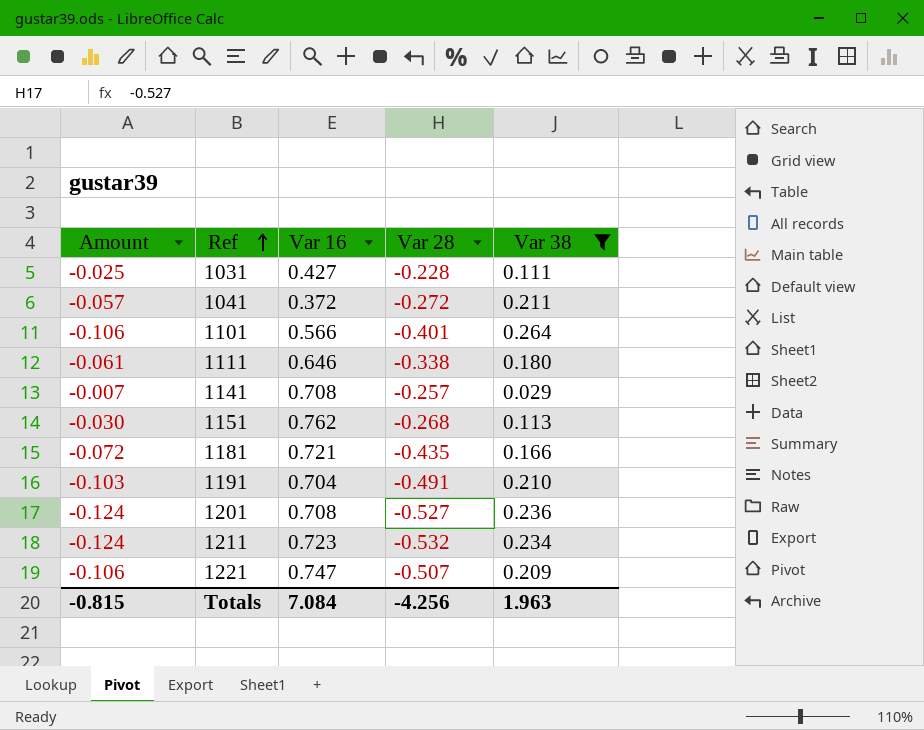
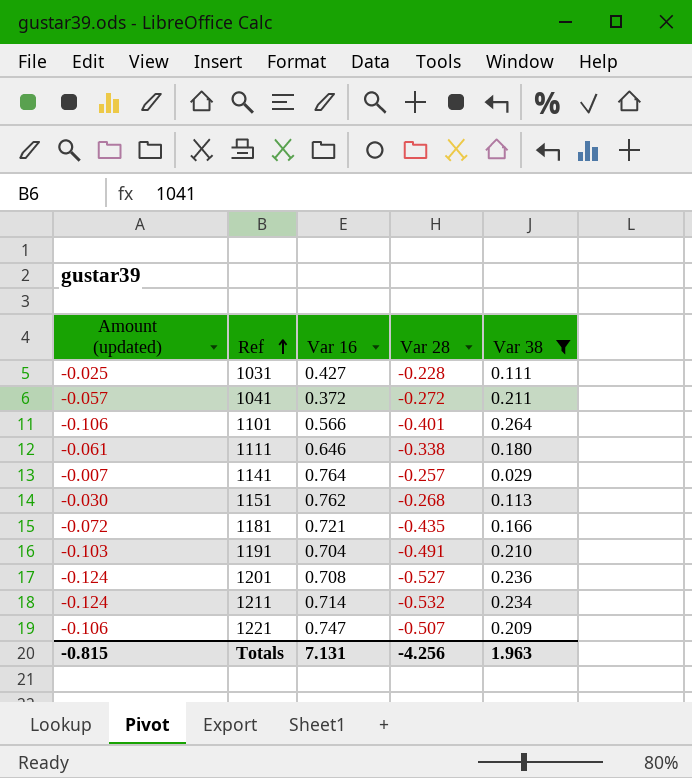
column name: Amount -> Amount (updated)
1141 | Var 16: 0.708 -> 0.764
1211 | Var 16: 0.723 -> 0.714
Totals | Var 16: 7.084 -> 7.131

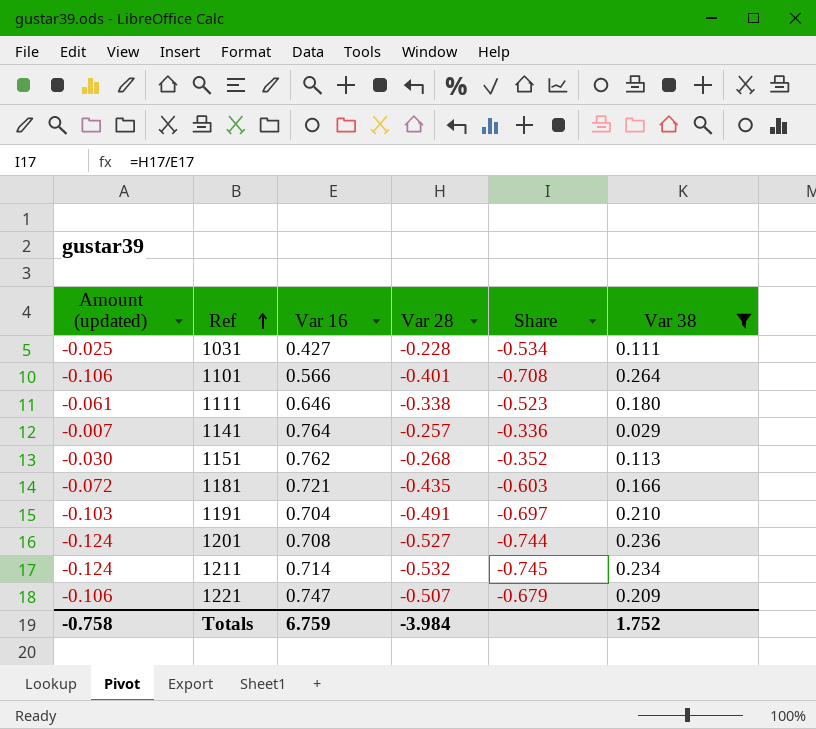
column Share | formula: none -> [Var 28] / [Var 16]
row 1041: -0.057 | 0.372 | -0.272 | 0.211 -> none
Totals | Amount (updated): -0.815 -> -0.758
Totals | Var 16: 7.131 -> 6.759
Totals | Var 28: -4.256 -> -3.984
Totals | Var 38: 1.963 -> 1.752

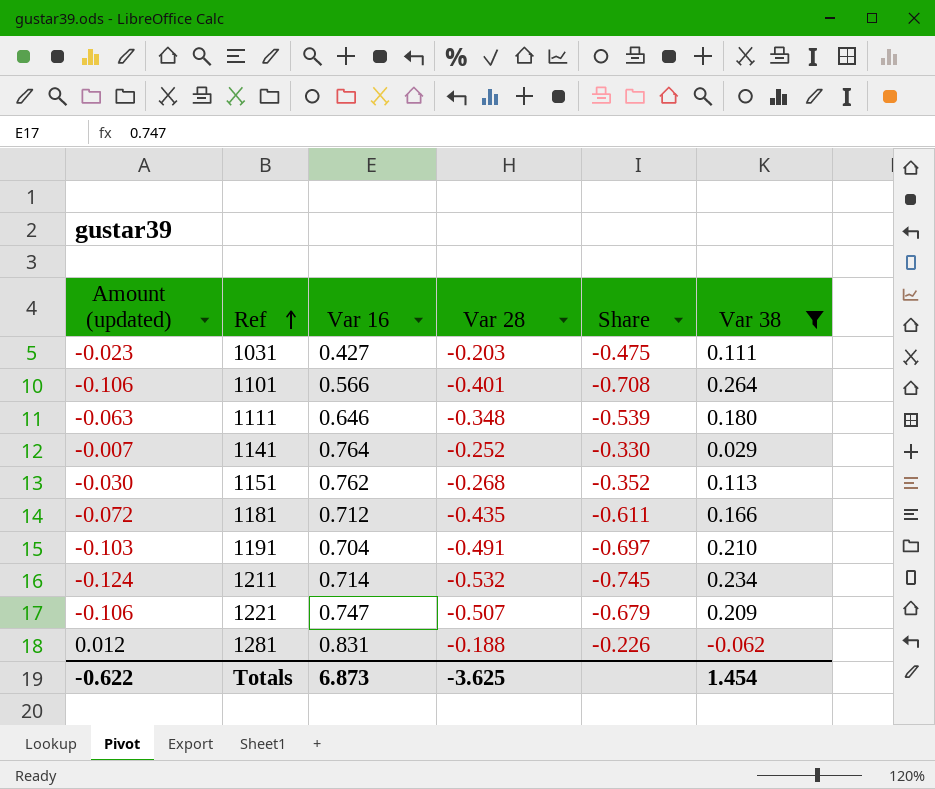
row 1201: -0.124 | 0.708 | -0.527 | -0.744 | 0.236 -> none
1031 | Amount (updated): -0.025 -> -0.023
1031 | Var 28: -0.228 -> -0.203
1031 | Share: -0.534 -> -0.475
1111 | Amount (updated): -0.061 -> -0.063
1111 | Var 28: -0.338 -> -0.348
1111 | Share: -0.523 -> -0.539
1141 | Var 28: -0.257 -> -0.252
1141 | Share: -0.336 -> -0.330
1181 | Var 16: 0.721 -> 0.712
1181 | Share: -0.603 -> -0.611
row 1281: none -> 0.012 | 0.831 | -0.188 | -0.226 | -0.062
Totals | Amount (updated): -0.758 -> -0.622
Totals | Var 16: 6.759 -> 6.873
Totals | Var 28: -3.984 -> -3.625
Totals | Var 38: 1.752 -> 1.454

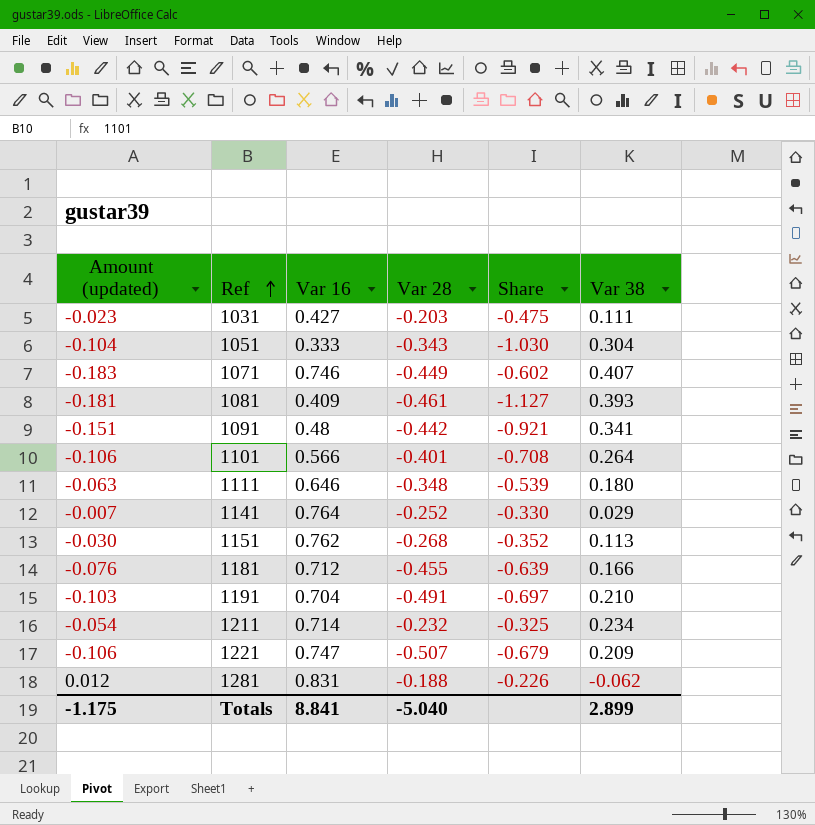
filter: Var 38 <= 0.264 -> none
1181 | Amount (updated): -0.072 -> -0.076
1181 | Var 28: -0.435 -> -0.455
1181 | Share: -0.611 -> -0.639
1211 | Amount (updated): -0.124 -> -0.054
1211 | Var 28: -0.532 -> -0.232
1211 | Share: -0.745 -> -0.325
Totals | Amount (updated): -0.622 -> -1.175
Totals | Var 16: 6.873 -> 8.841
Totals | Var 28: -3.625 -> -5.040
Totals | Var 38: 1.454 -> 2.899

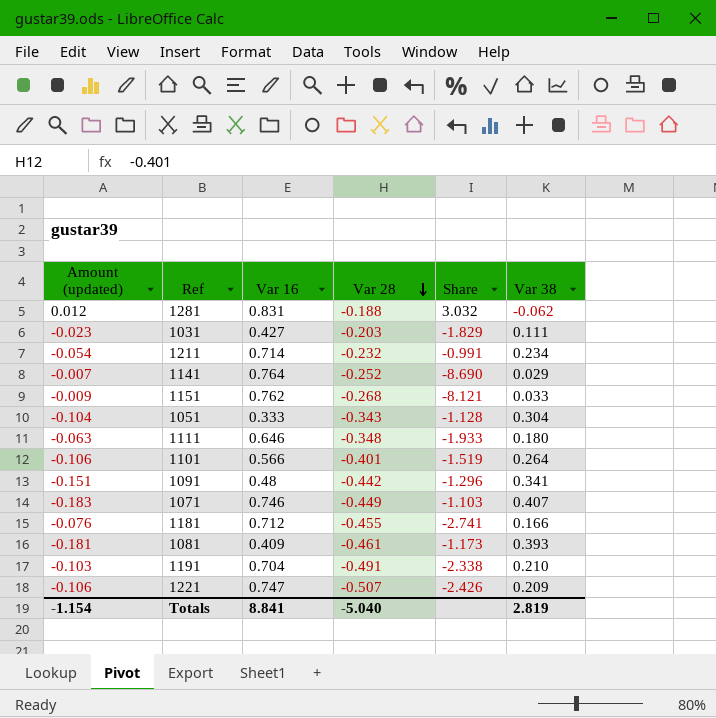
row order: Ref ascending -> Var 28 descending
column Share | formula: [Var 28] / [Var 16] -> [Var 28] / [Var 38]
1151 | Amount (updated): -0.030 -> -0.009
1151 | Var 38: 0.113 -> 0.033
Totals | Amount (updated): -1.175 -> -1.154
Totals | Var 38: 2.899 -> 2.819

